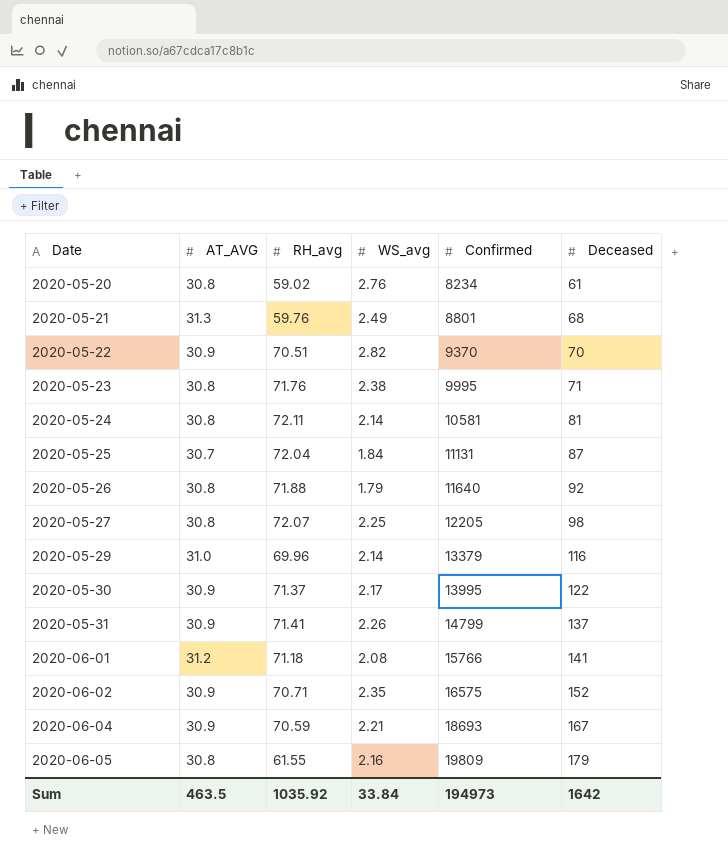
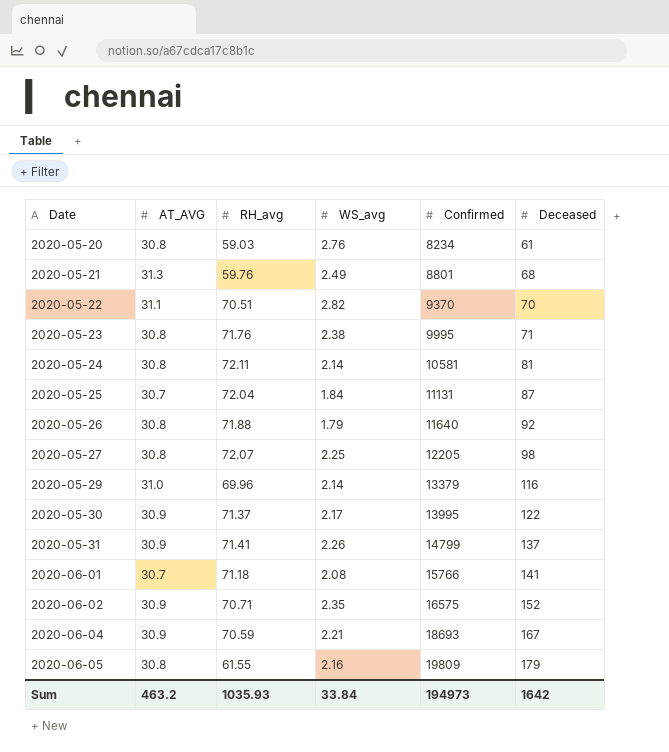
2020-05-20 | RH_avg: 59.02 -> 59.03
2020-05-22 | AT_AVG: 30.9 -> 31.1
2020-06-01 | AT_AVG: 31.2 -> 30.7
Sum | AT_AVG: 463.5 -> 463.2
Sum | RH_avg: 1035.92 -> 1035.93

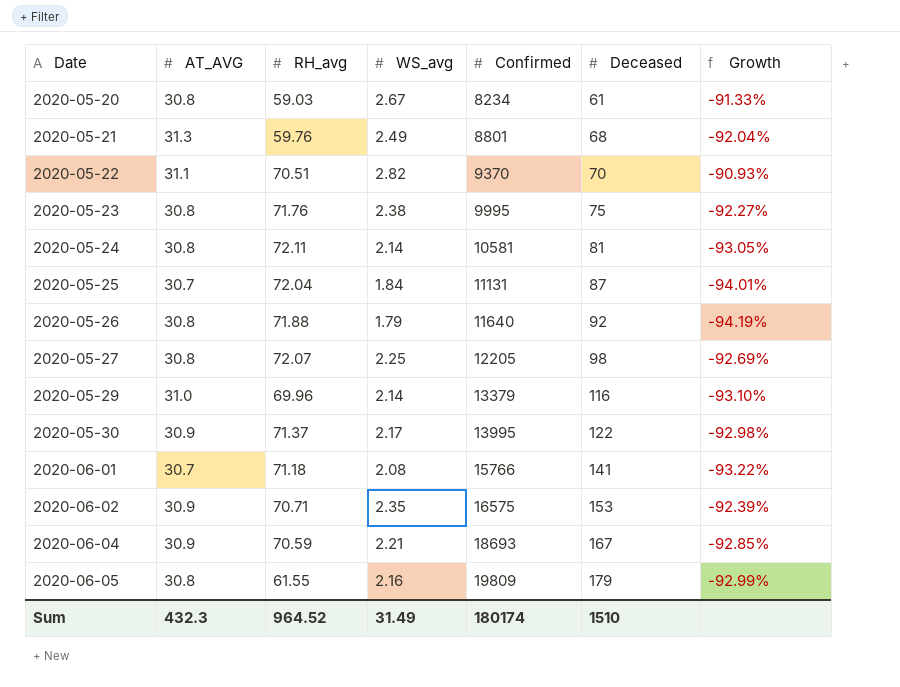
column Growth | formula: none -> ([WS_avg] - [AT_AVG]) / [AT_AVG]
row 2020-05-31: 30.9 | 71.41 | 2.26 | 14799 | 137 -> none
2020-05-20 | WS_avg: 2.76 -> 2.67
2020-05-23 | Deceased: 71 -> 75
2020-06-02 | Deceased: 152 -> 153
Sum | AT_AVG: 463.2 -> 432.3
Sum | RH_avg: 1035.93 -> 964.52
Sum | WS_avg: 33.84 -> 31.49
Sum | Confirmed: 194973 -> 180174
Sum | Deceased: 1642 -> 1510

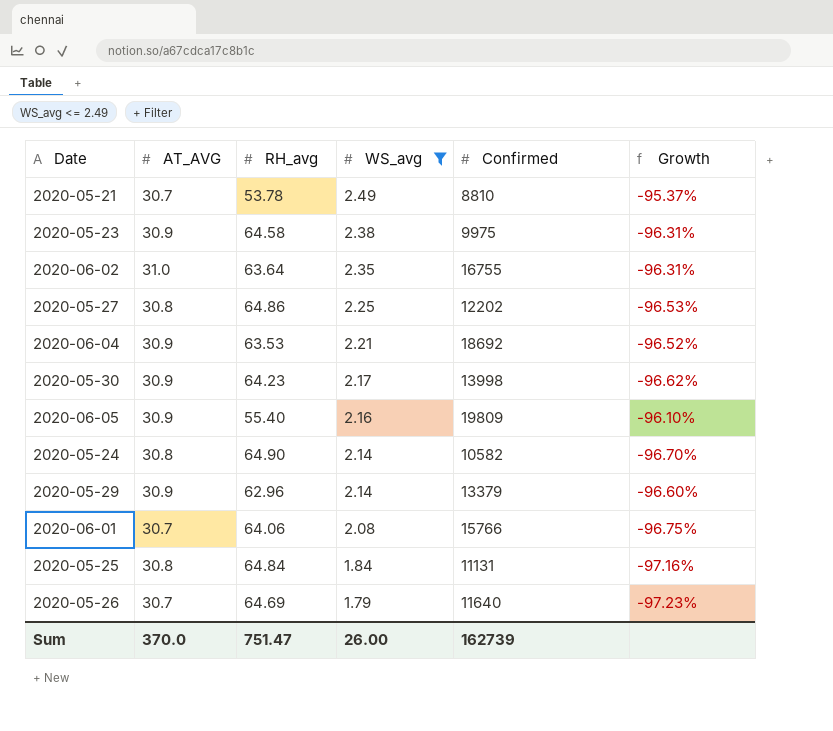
filter: none -> WS_avg <= 2.49
row order: Date ascending -> WS_avg descending
column Deceased | position: 6 -> none
column Growth | formula: ([WS_avg] - [AT_AVG]) / [AT_AVG] -> ([WS_avg] - [RH_avg]) / [RH_avg]
2020-05-21 | AT_AVG: 31.3 -> 30.7
2020-05-21 | RH_avg: 59.76 -> 53.78
2020-05-21 | Confirmed: 8801 -> 8810
2020-05-23 | AT_AVG: 30.8 -> 30.9
2020-05-23 | RH_avg: 71.76 -> 64.58
2020-05-23 | Confirmed: 9995 -> 9975
2020-06-02 | AT_AVG: 30.9 -> 31.0
2020-06-02 | RH_avg: 70.71 -> 63.64
2020-06-02 | Confirmed: 16575 -> 16755
2020-05-27 | RH_avg: 72.07 -> 64.86
2020-05-27 | Confirmed: 12205 -> 12202
2020-06-04 | RH_avg: 70.59 -> 63.53
2020-06-04 | Confirmed: 18693 -> 18692
2020-05-30 | RH_avg: 71.37 -> 64.23
2020-05-30 | Confirmed: 13995 -> 13998
2020-06-05 | AT_AVG: 30.8 -> 30.9
2020-06-05 | RH_avg: 61.55 -> 55.40
2020-05-24 | RH_avg: 72.11 -> 64.90
2020-05-24 | Confirmed: 10581 -> 10582
2020-05-29 | AT_AVG: 31.0 -> 30.9
2020-05-29 | RH_avg: 69.96 -> 62.96
2020-06-01 | RH_avg: 71.18 -> 64.06
2020-05-25 | AT_AVG: 30.7 -> 30.8
2020-05-25 | RH_avg: 72.04 -> 64.84
2020-05-26 | AT_AVG: 30.8 -> 30.7
2020-05-26 | RH_avg: 71.88 -> 64.69
Sum | AT_AVG: 432.3 -> 370.0
Sum | RH_avg: 964.52 -> 751.47
Sum | WS_avg: 31.49 -> 26.00
Sum | Confirmed: 180174 -> 162739

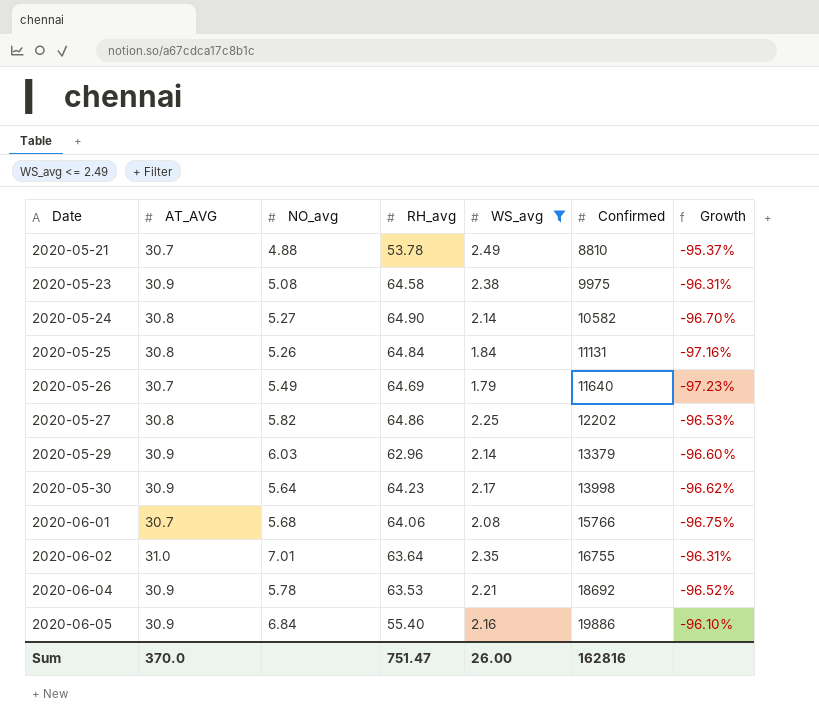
row order: WS_avg descending -> Date ascending
column NO_avg | position: none -> 3
2020-06-05 | Confirmed: 19809 -> 19886
Sum | Confirmed: 162739 -> 162816

